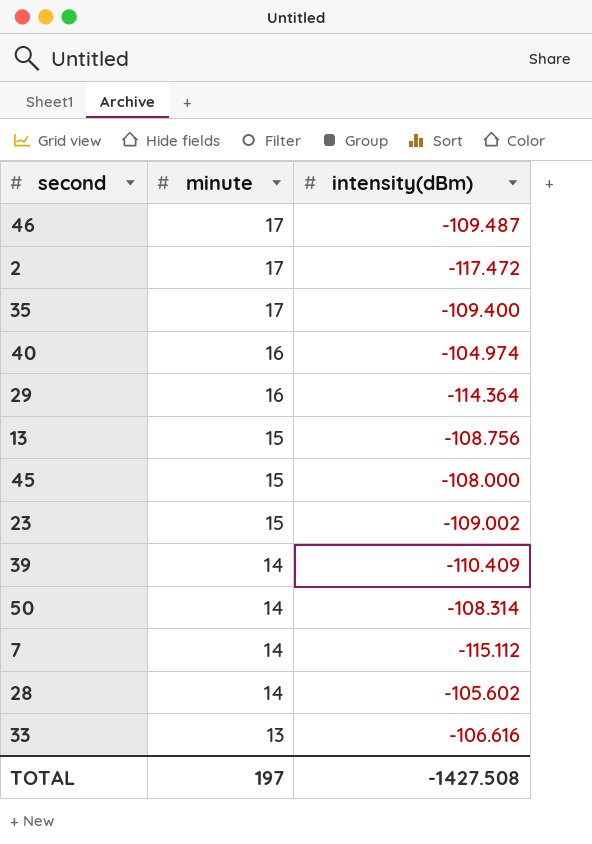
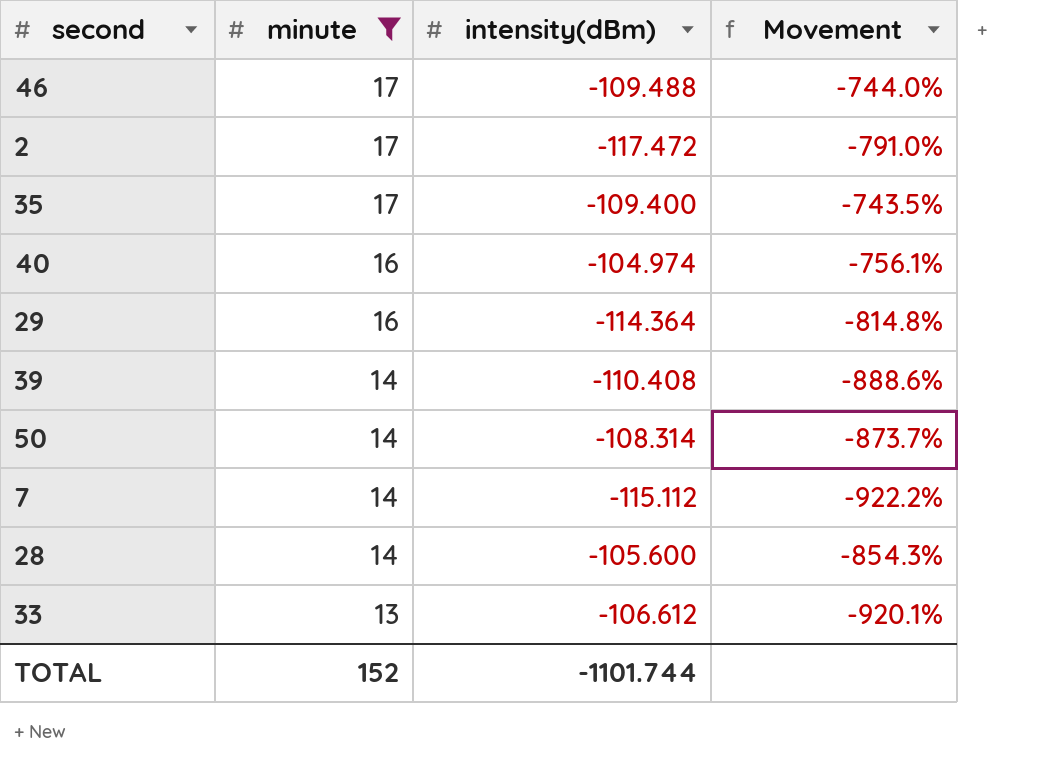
filter: none -> minute != 15
column Movement | formula: none -> ([intensity(dBm)] - [minute]) / [minute]
46 | intensity(dBm): -109.487 -> -109.488
39 | intensity(dBm): -110.409 -> -110.408
28 | intensity(dBm): -105.602 -> -105.600
33 | intensity(dBm): -106.616 -> -106.612
TOTAL | minute: 197 -> 152
TOTAL | intensity(dBm): -1427.508 -> -1101.744

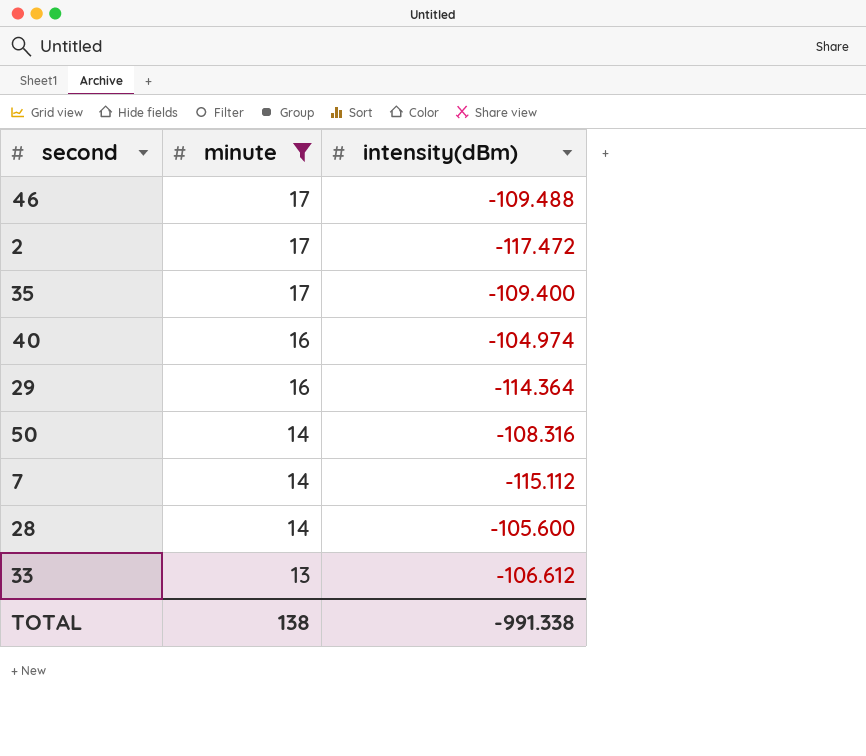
column Movement | formula: ([intensity(dBm)] - [minute]) / [minute] -> none
row 39: 14 | -110.408 | -888.6% -> none
50 | intensity(dBm): -108.314 -> -108.316
TOTAL | minute: 152 -> 138
TOTAL | intensity(dBm): -1101.744 -> -991.338

